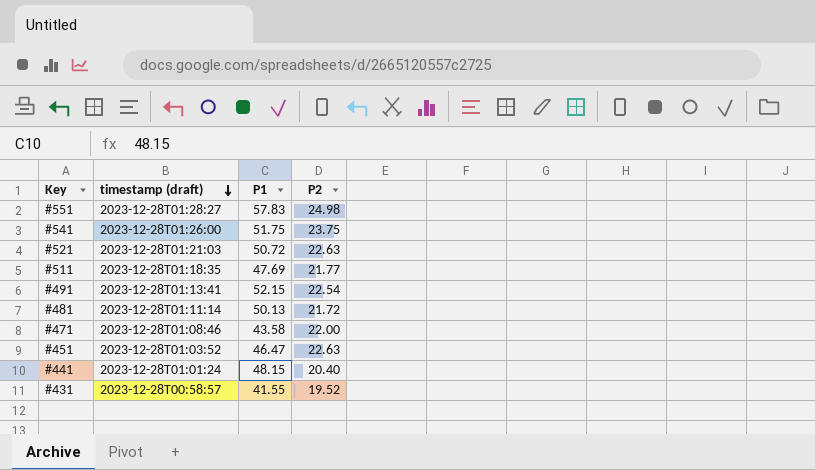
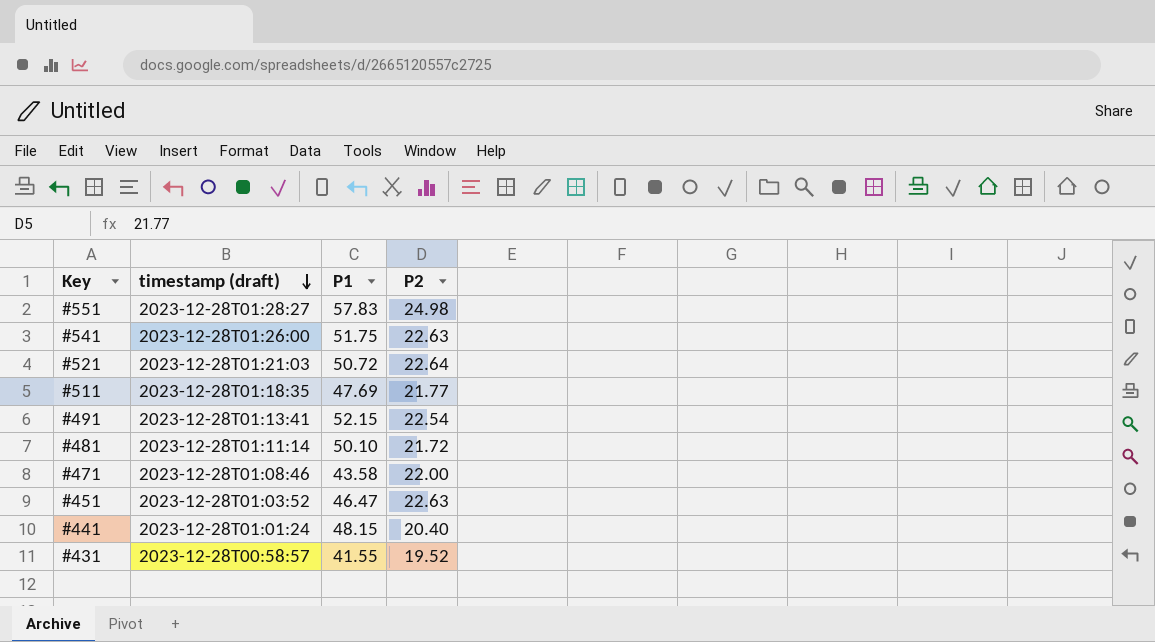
#541 | P2: 23.75 -> 22.63
#521 | P2: 22.63 -> 22.64
#481 | P1: 50.13 -> 50.10

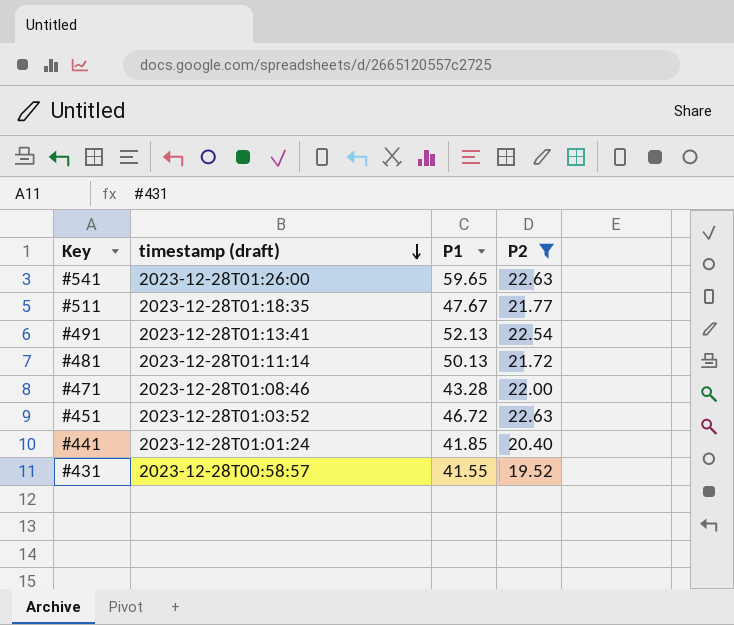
filter: none -> P2 <= 22.63
#541 | P1: 51.75 -> 59.65
#511 | P1: 47.69 -> 47.67
#491 | P1: 52.15 -> 52.13
#481 | P1: 50.10 -> 50.13
#471 | P1: 43.58 -> 43.28
#451 | P1: 46.47 -> 46.72
#441 | P1: 48.15 -> 41.85

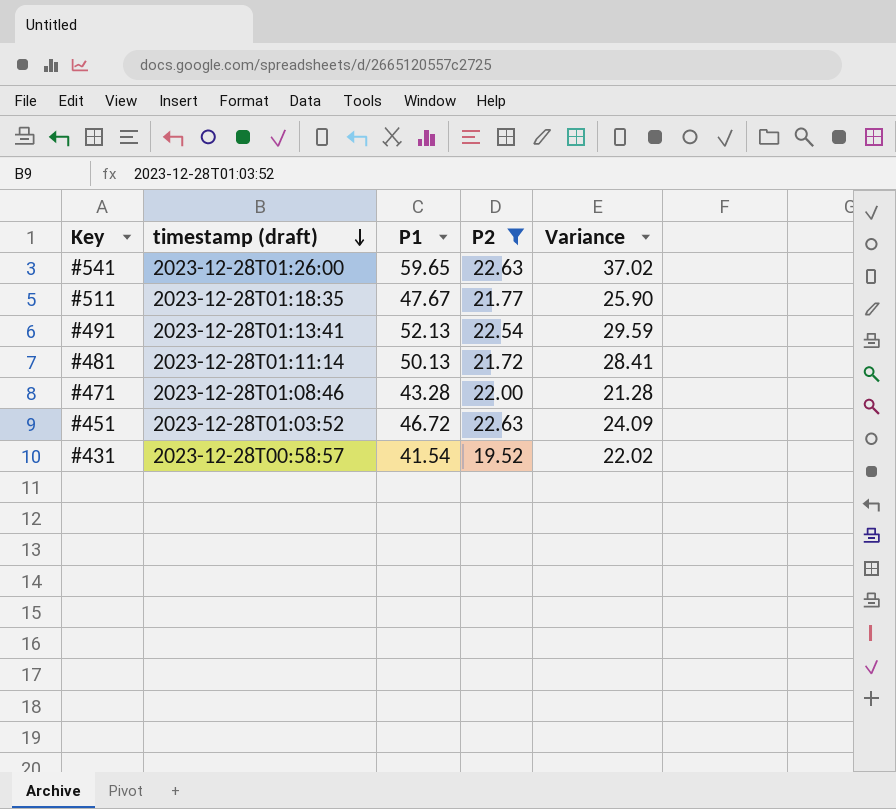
column Variance | formula: none -> [P1] - [P2]
row #441: 2023-12-28T01:01:24 | 41.85 | 20.40 -> none
#431 | P1: 41.55 -> 41.54

